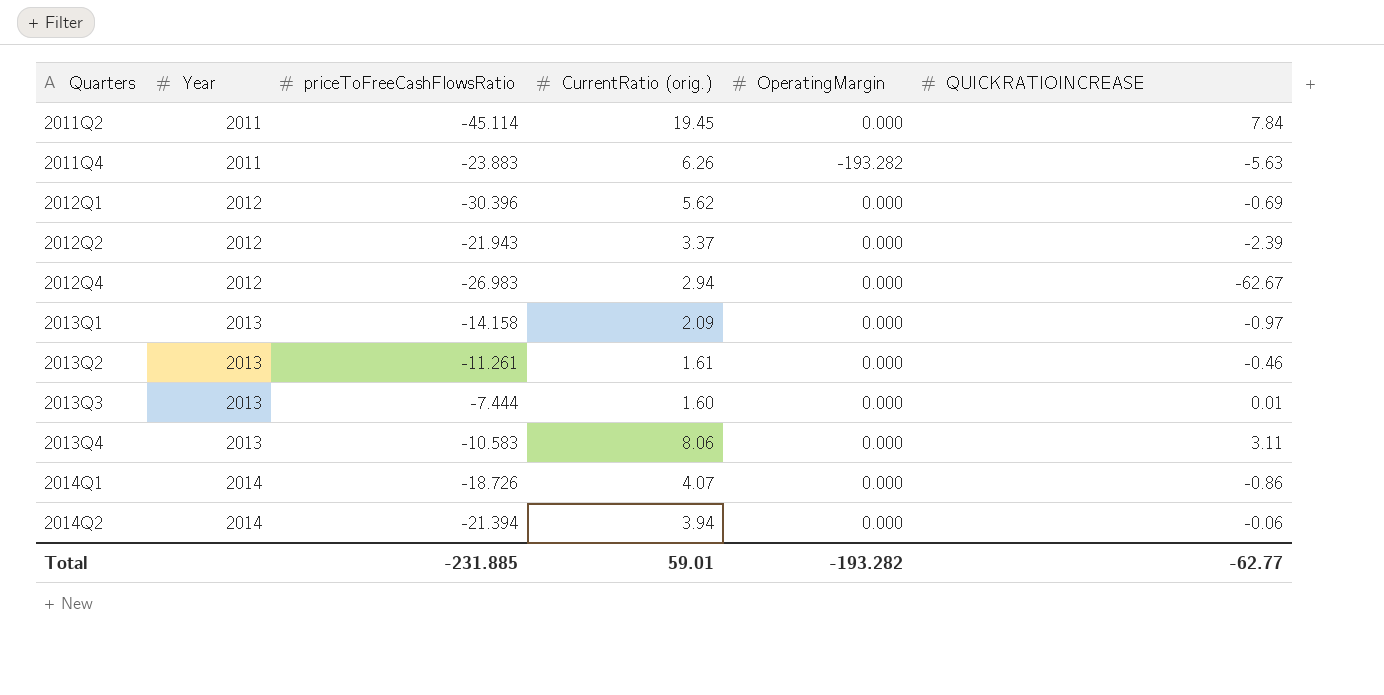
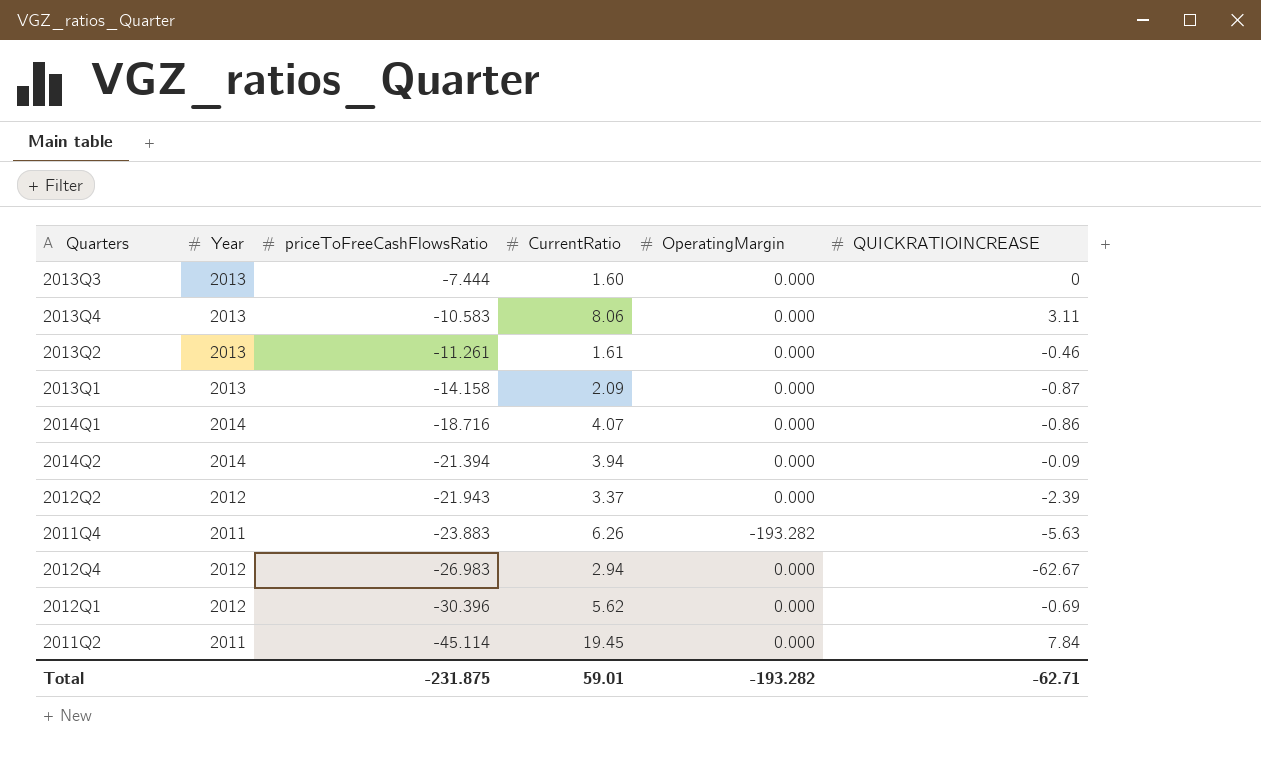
row order: Quarters ascending -> priceToFreeCashFlowsRatio descending
column name: CurrentRatio (orig.) -> CurrentRatio
2013Q3 | QUICKRATIOINCREASE: 0.01 -> 0
2013Q1 | QUICKRATIOINCREASE: -0.97 -> -0.87
2014Q1 | priceToFreeCashFlowsRatio: -18.726 -> -18.716
2014Q2 | QUICKRATIOINCREASE: -0.06 -> -0.09
Total | priceToFreeCashFlowsRatio: -231.885 -> -231.875
Total | QUICKRATIOINCREASE: -62.77 -> -62.71

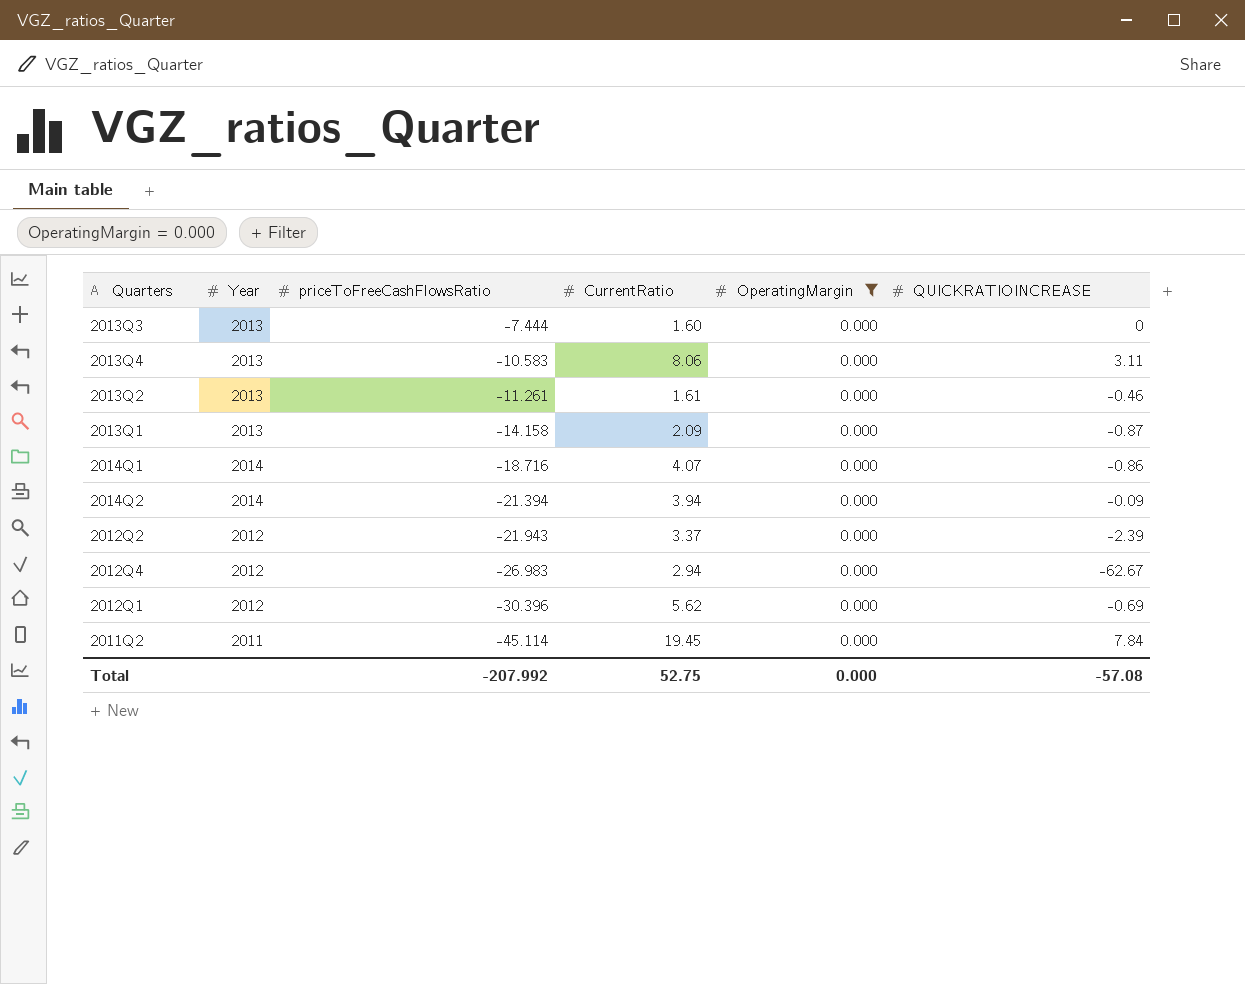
filter: none -> OperatingMargin = 0.000
Total | priceToFreeCashFlowsRatio: -231.875 -> -207.992
Total | CurrentRatio: 59.01 -> 52.75
Total | OperatingMargin: -193.282 -> 0.000
Total | QUICKRATIOINCREASE: -62.71 -> -57.08

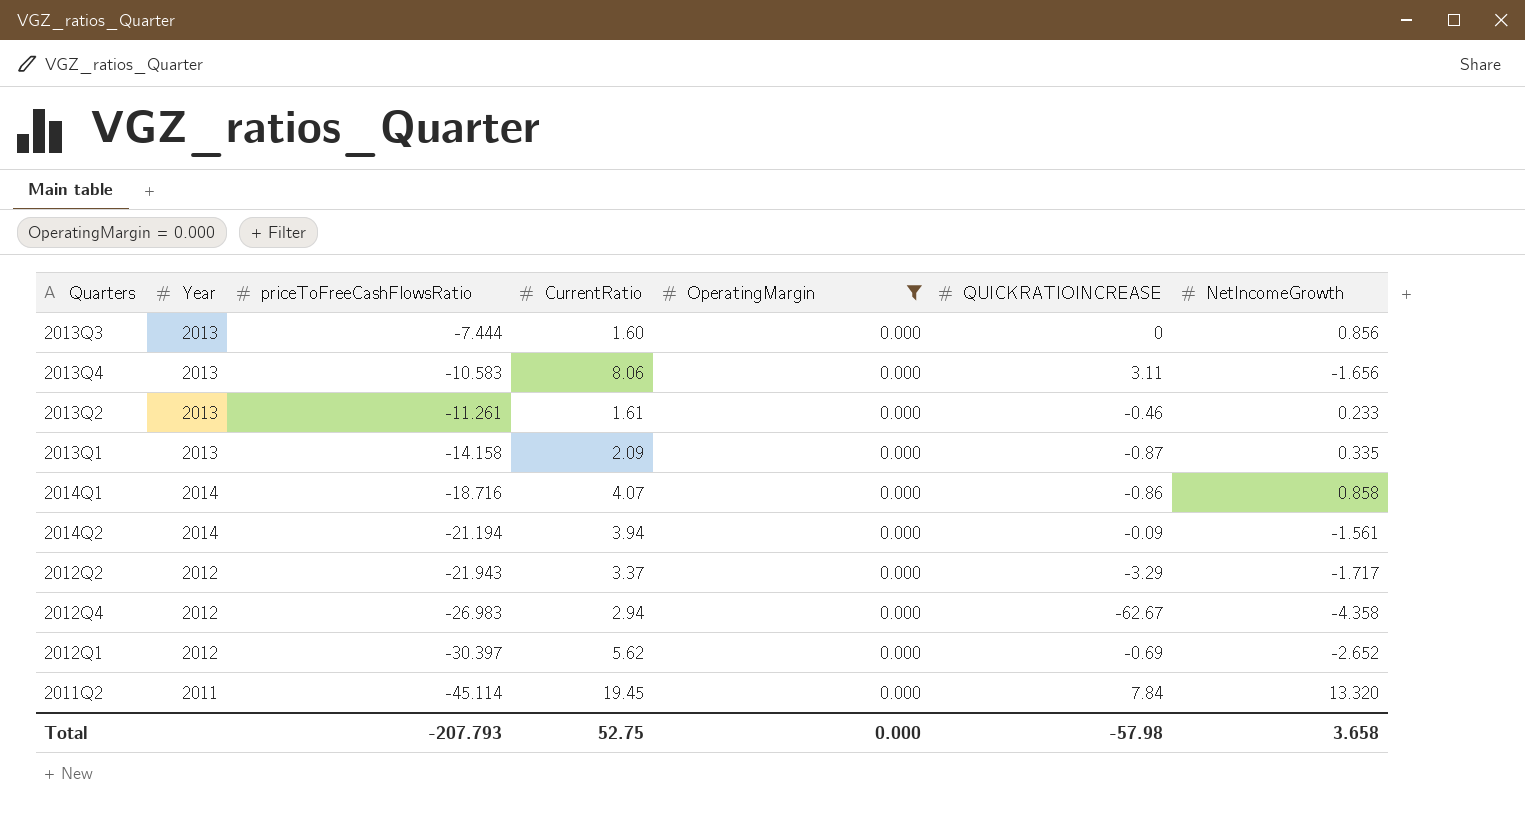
column NetIncomeGrowth | position: none -> 7
2014Q2 | priceToFreeCashFlowsRatio: -21.394 -> -21.194
2012Q2 | QUICKRATIOINCREASE: -2.39 -> -3.29
2012Q1 | priceToFreeCashFlowsRatio: -30.396 -> -30.397
Total | priceToFreeCashFlowsRatio: -207.992 -> -207.793
Total | QUICKRATIOINCREASE: -57.08 -> -57.98

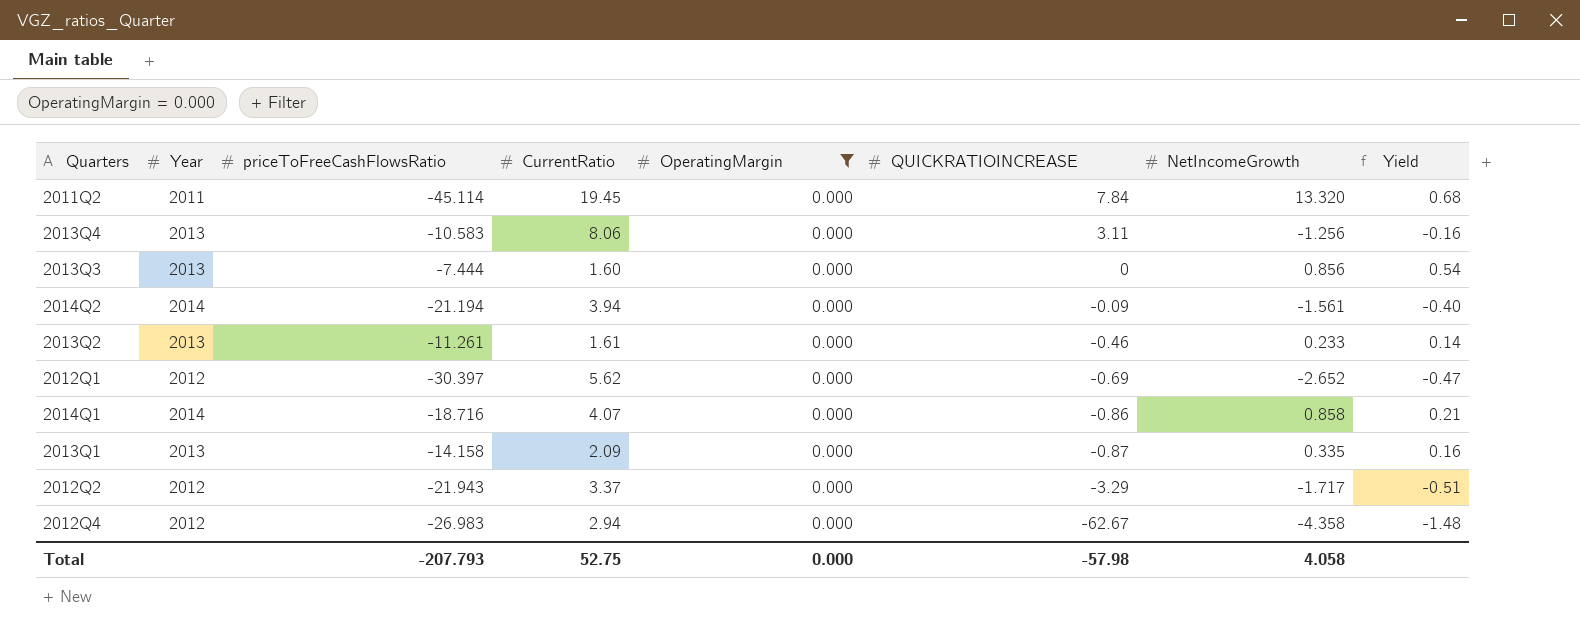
row order: priceToFreeCashFlowsRatio descending -> QUICKRATIOINCREASE descending
column Yield | formula: none -> [NetIncomeGrowth] / [CurrentRatio]
2013Q4 | NetIncomeGrowth: -1.656 -> -1.256
Total | NetIncomeGrowth: 3.658 -> 4.058

